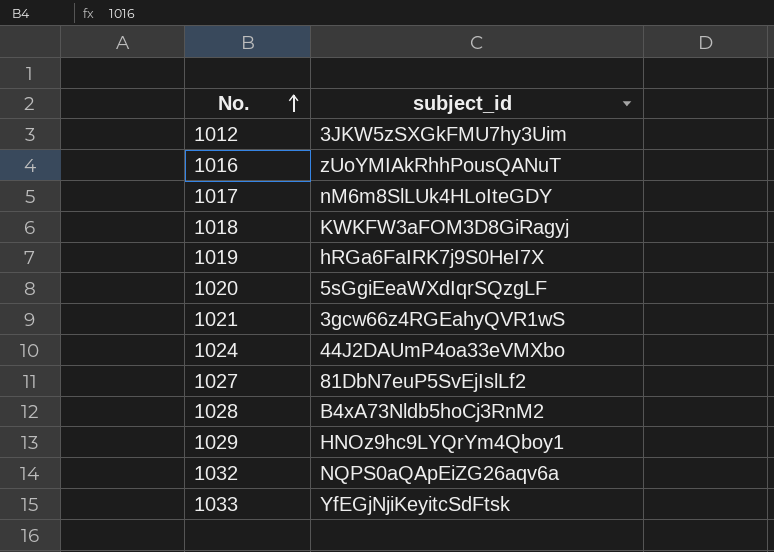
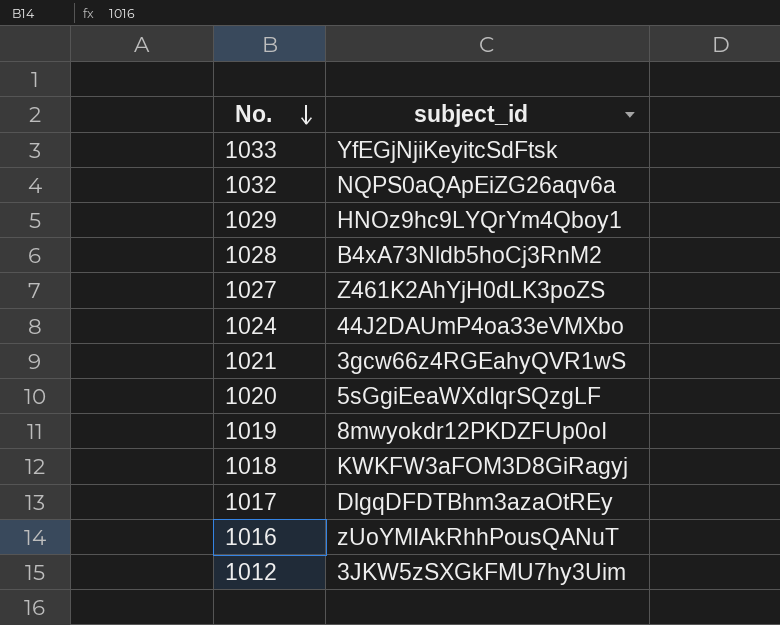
row order: No. ascending -> No. descending
1027 | subject_id: 81DbN7euP5SvEjIslLf2 -> Z461K2AhYjH0dLK3poZS
1019 | subject_id: hRGa6FaIRK7j9S0HeI7X -> 8mwyokdr12PKDZFUp0oI
1017 | subject_id: nM6m8SlLUk4HLoIteGDY -> DlgqDFDTBhm3azaOtREy

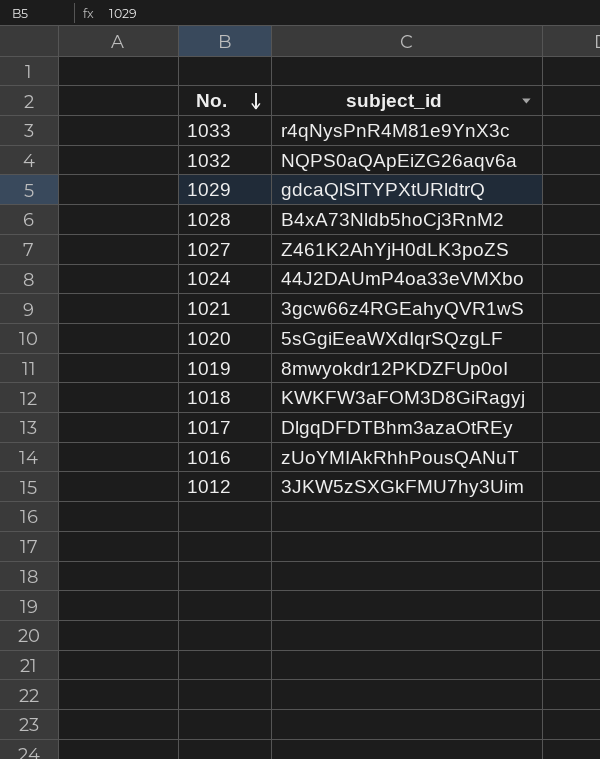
1033 | subject_id: YfEGjNjiKeyitcSdFtsk -> r4qNysPnR4M81e9YnX3c
1029 | subject_id: HNOz9hc9LYQrYm4Qboy1 -> gdcaQlSlTYPXtURldtrQ

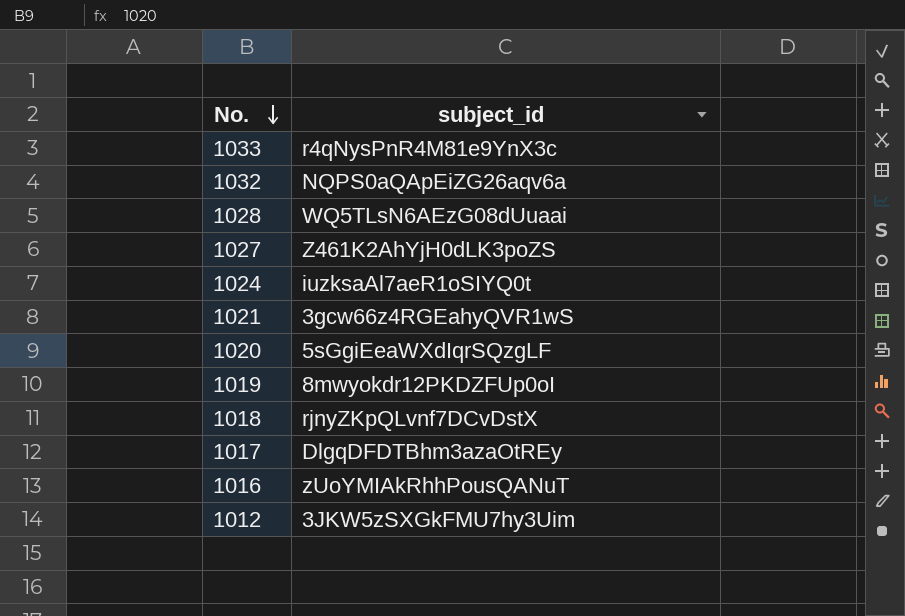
row 1029: gdcaQlSlTYPXtURldtrQ -> none
1028 | subject_id: B4xA73Nldb5hoCj3RnM2 -> WQ5TLsN6AEzG08dUuaai
1024 | subject_id: 44J2DAUmP4oa33eVMXbo -> iuzksaAl7aeR1oSIYQ0t
1018 | subject_id: KWKFW3aFOM3D8GiRagyj -> rjnyZKpQLvnf7DCvDstX

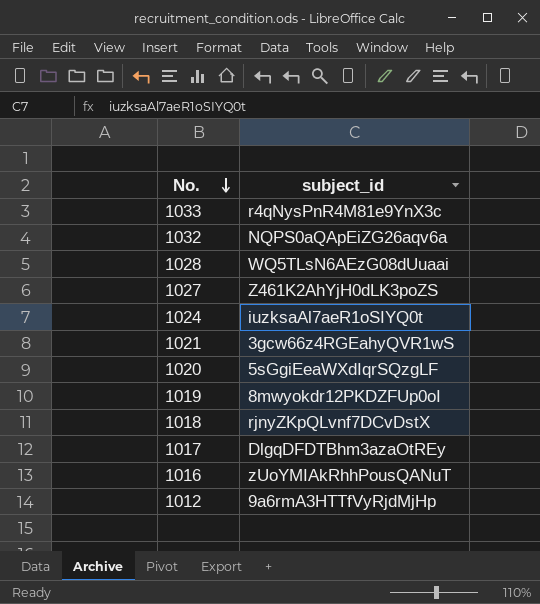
1012 | subject_id: 3JKW5zSXGkFMU7hy3Uim -> 9a6rmA3HTTfVyRjdMjHp

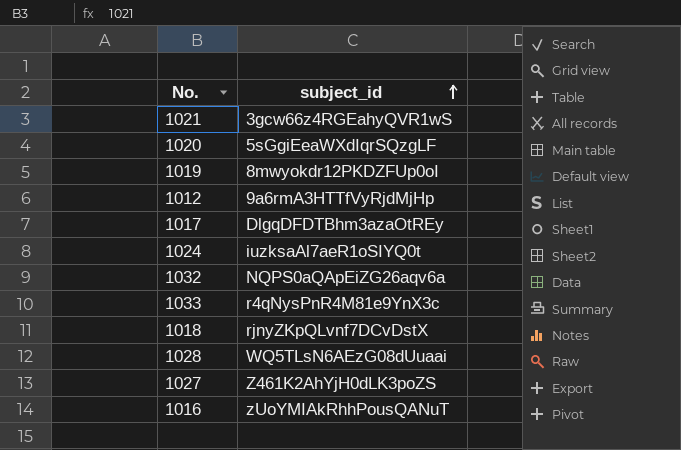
row order: No. descending -> subject_id ascending

